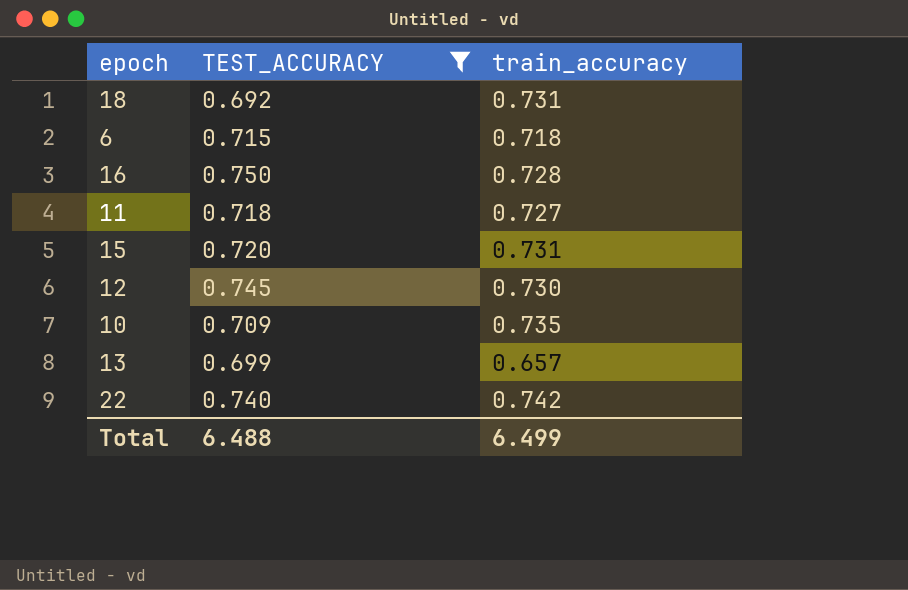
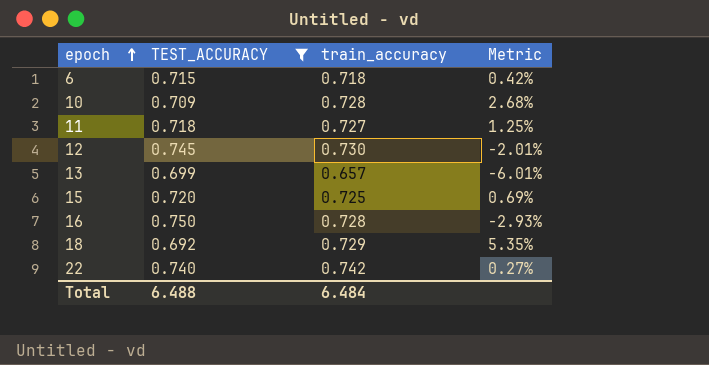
row order: none -> epoch ascending
column Metric | formula: none -> ([train_accuracy] - [TEST_ACCURACY]) / [TEST_ACCURACY]
10 | train_accuracy: 0.735 -> 0.728
15 | train_accuracy: 0.731 -> 0.725
18 | train_accuracy: 0.731 -> 0.729
Total | train_accuracy: 6.499 -> 6.484

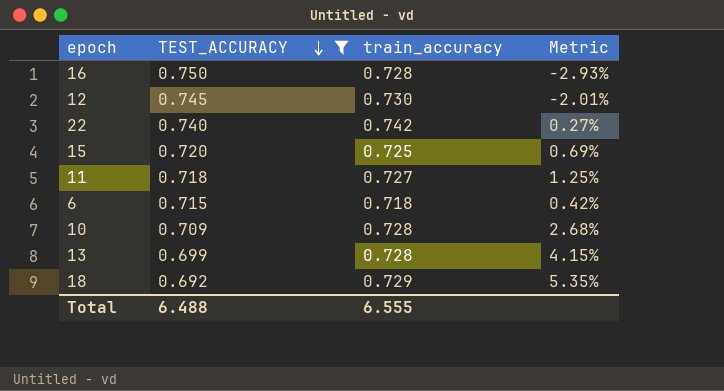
row order: epoch ascending -> TEST_ACCURACY descending
13 | train_accuracy: 0.657 -> 0.728
13 | Metric: -6.01% -> 4.15%
Total | train_accuracy: 6.484 -> 6.555

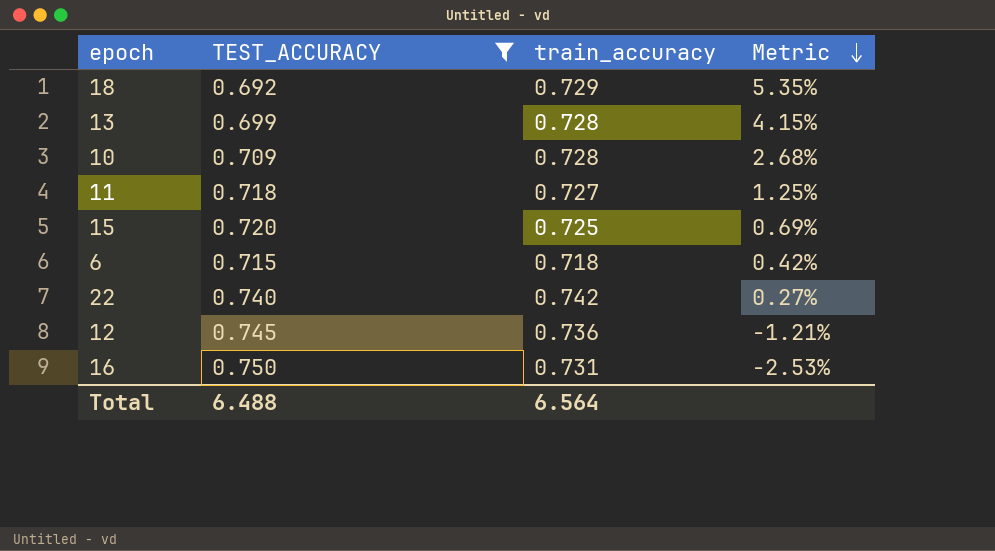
row order: TEST_ACCURACY descending -> Metric descending
12 | train_accuracy: 0.730 -> 0.736
12 | Metric: -2.01% -> -1.21%
16 | train_accuracy: 0.728 -> 0.731
16 | Metric: -2.93% -> -2.53%
Total | train_accuracy: 6.555 -> 6.564

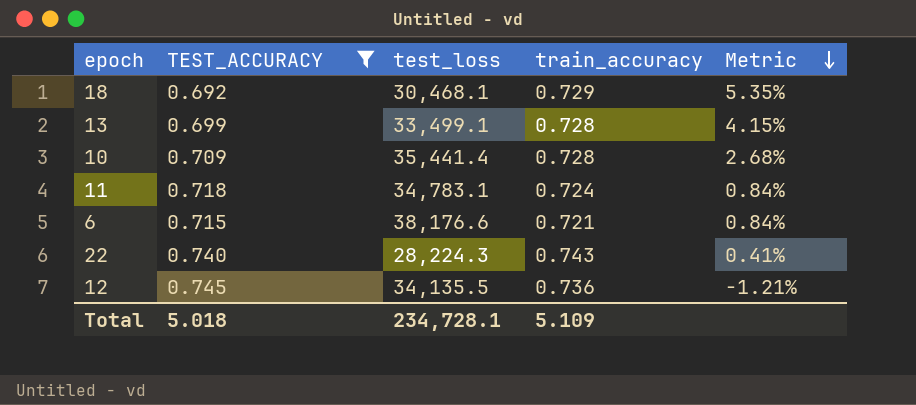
column test_loss | position: none -> 3
row 15: 0.720 | 0.725 | 0.69% -> none
row 16: 0.750 | 0.731 | -2.53% -> none
11 | train_accuracy: 0.727 -> 0.724
11 | Metric: 1.25% -> 0.84%
6 | train_accuracy: 0.718 -> 0.721
6 | Metric: 0.42% -> 0.84%
22 | train_accuracy: 0.742 -> 0.743
22 | Metric: 0.27% -> 0.41%
Total | TEST_ACCURACY: 6.488 -> 5.018
Total | train_accuracy: 6.564 -> 5.109

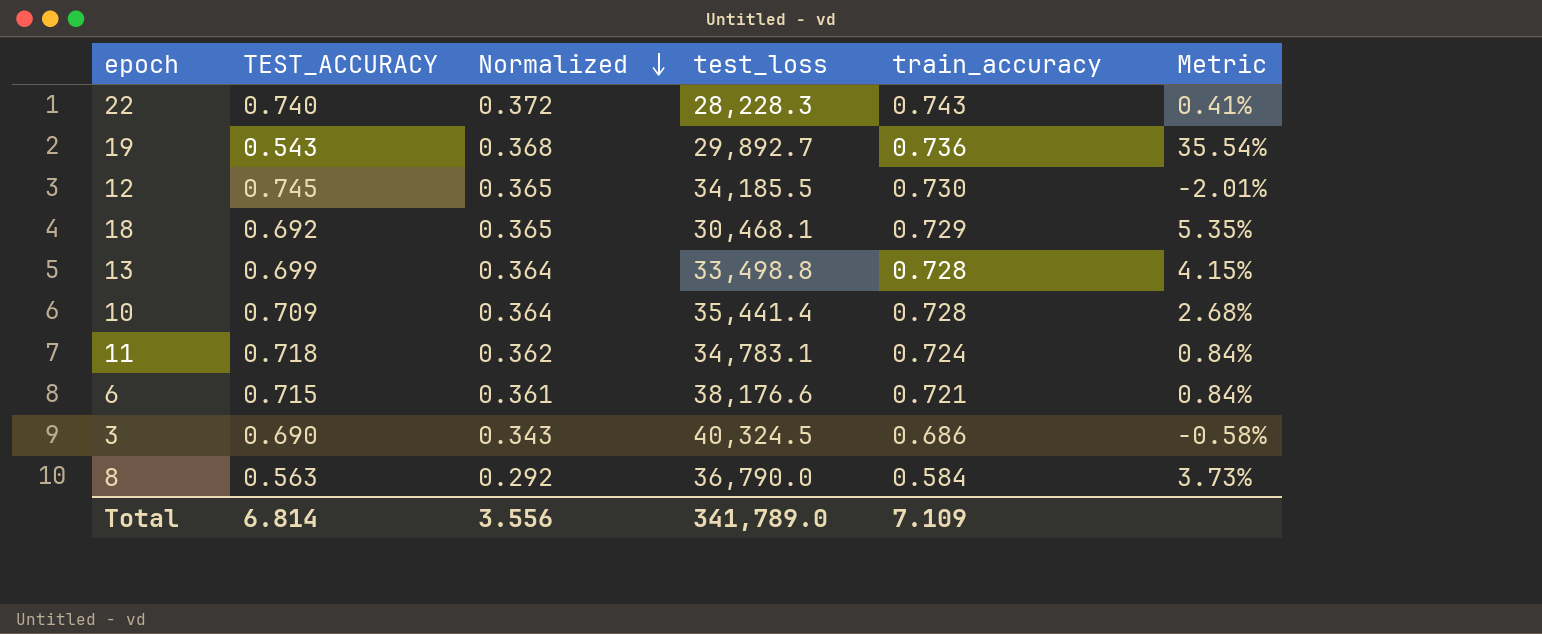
filter: TEST_ACCURACY >= 0.692 -> none
row order: Metric descending -> Normalized descending
column Normalized | formula: none -> [train_accuracy] * 0.5
22 | test_loss: 28,224.3 -> 28,228.3
12 | test_loss: 34,135.5 -> 34,185.5
12 | train_accuracy: 0.736 -> 0.730
12 | Metric: -1.21% -> -2.01%
13 | test_loss: 33,499.1 -> 33,498.8
Total | TEST_ACCURACY: 5.018 -> 6.814
Total | test_loss: 234,728.1 -> 341,789.0
Total | train_accuracy: 5.109 -> 7.109

